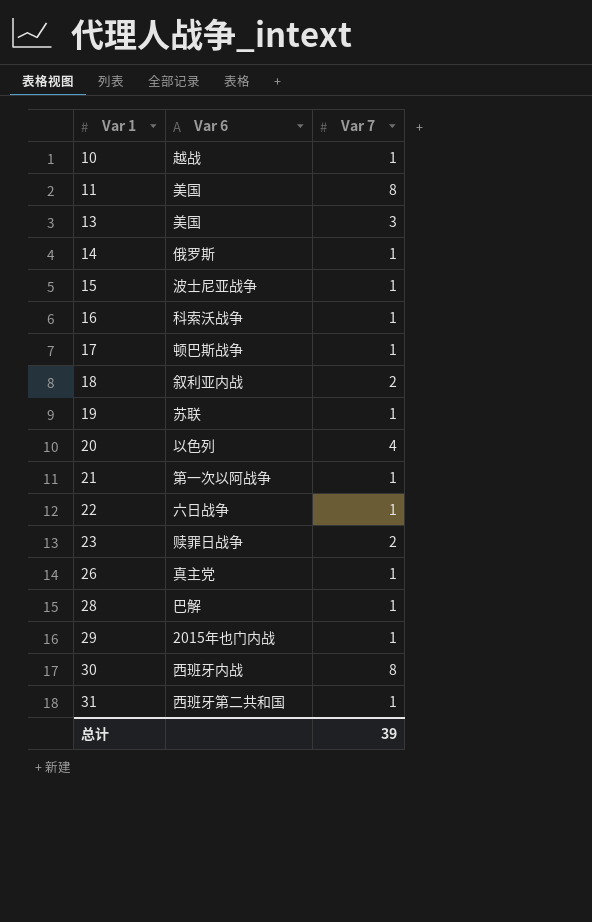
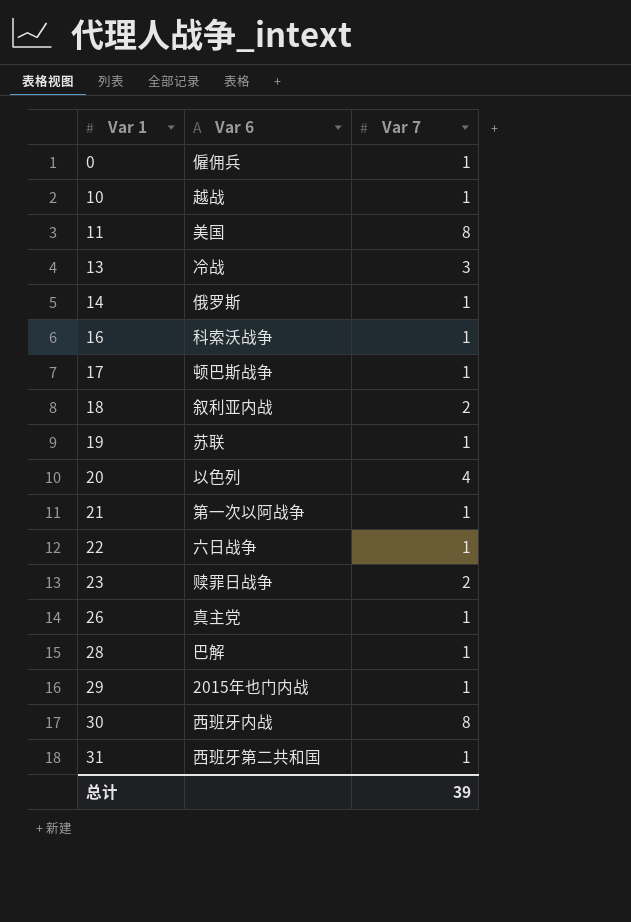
row 15: 波士尼亚战争 | 1 -> none
row 0: none -> 僱佣兵 | 1
13 | Var 6: 美国 -> 冷战

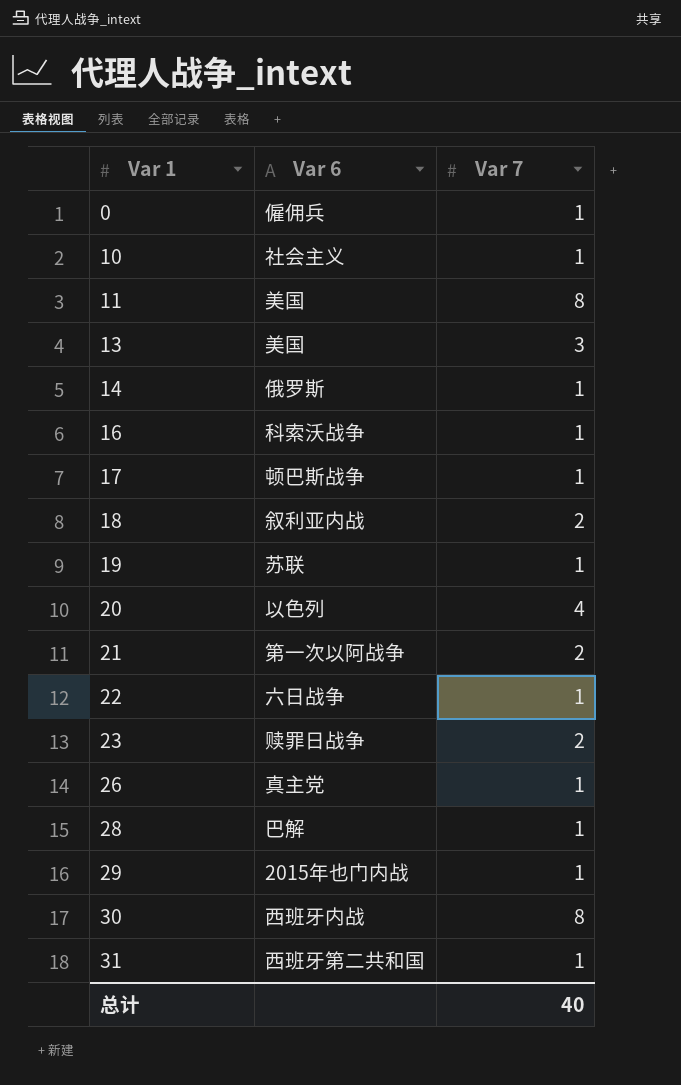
10 | Var 6: 越战 -> 社会主义
13 | Var 6: 冷战 -> 美国
21 | Var 7: 1 -> 2
总计 | Var 7: 39 -> 40

